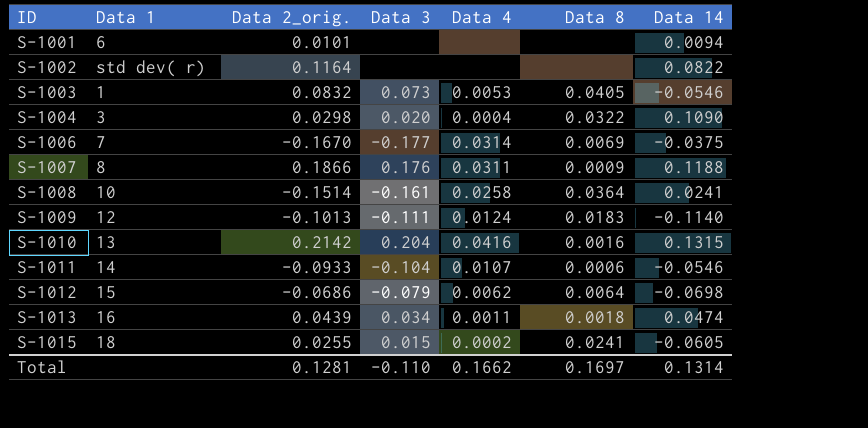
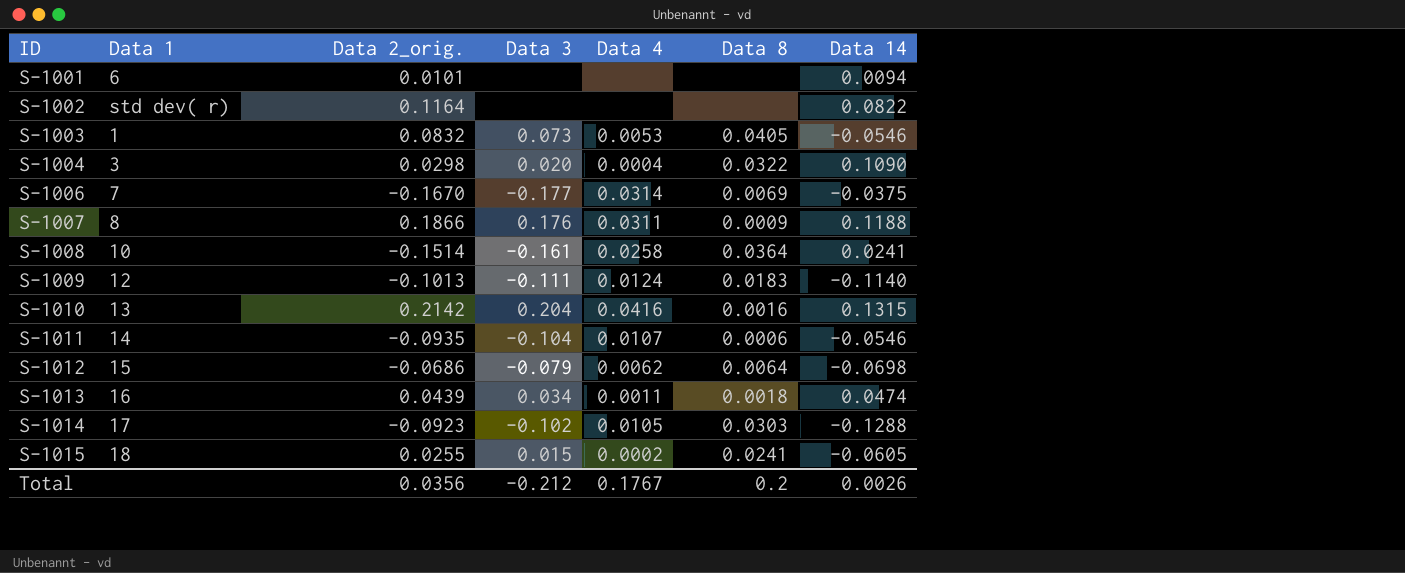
S-1011 | Data 2_orig.: -0.0933 -> -0.0935
row S-1014: none -> 17 | -0.0923 | -0.102 | 0.0105 | 0.0303 | -0.1288
Total | Data 2_orig.: 0.1281 -> 0.0356
Total | Data 3: -0.110 -> -0.212
Total | Data 4: 0.1662 -> 0.1767
Total | Data 8: 0.1697 -> 0.2
Total | Data 14: 0.1314 -> 0.0026

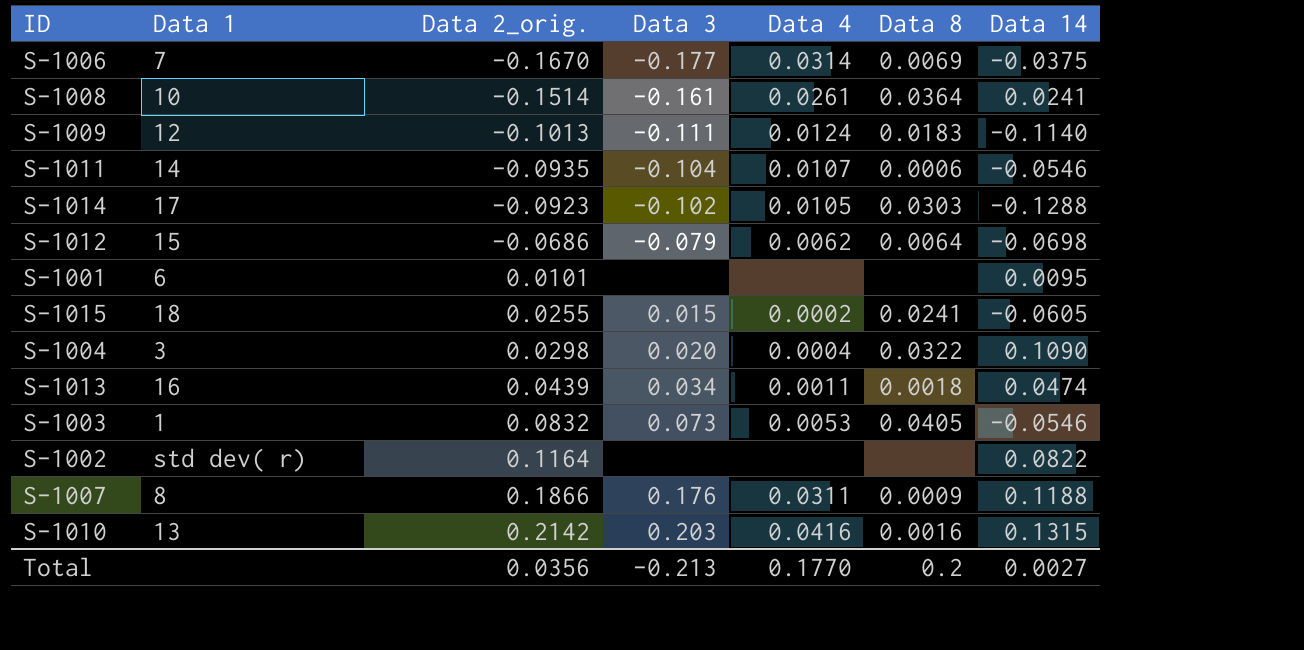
row order: ID ascending -> Data 2_orig. ascending
S-1008 | Data 4: 0.0258 -> 0.0261
S-1001 | Data 14: 0.0094 -> 0.0095
S-1010 | Data 3: 0.204 -> 0.203
Total | Data 3: -0.212 -> -0.213
Total | Data 4: 0.1767 -> 0.1770
Total | Data 14: 0.0026 -> 0.0027

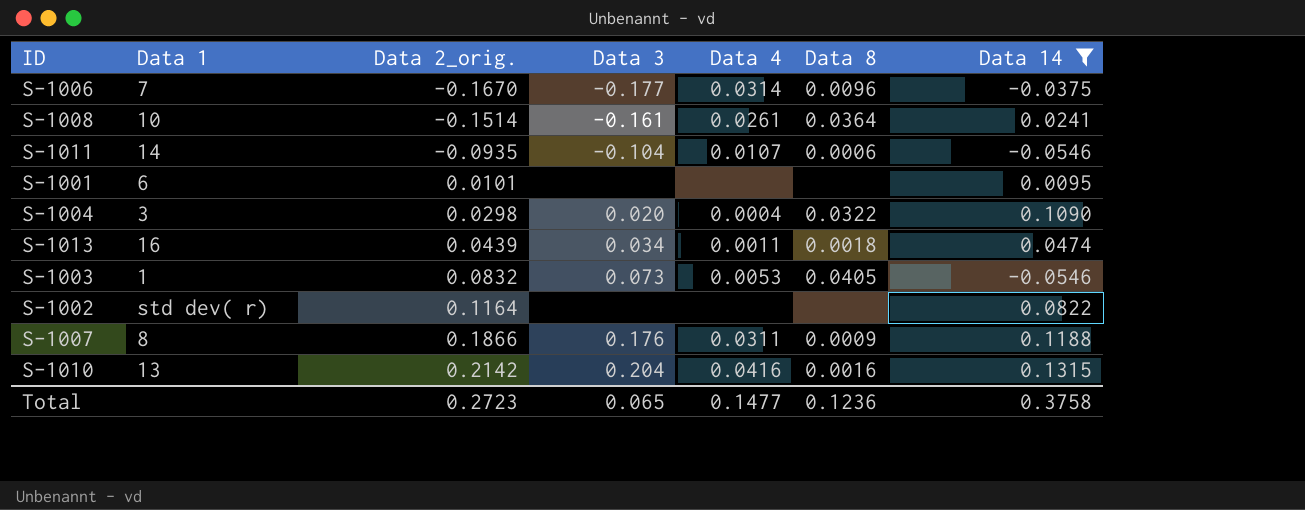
filter: none -> Data 14 >= -0.0546
S-1006 | Data 8: 0.0069 -> 0.0096
S-1010 | Data 3: 0.203 -> 0.204
Total | Data 2_orig.: 0.0356 -> 0.2723
Total | Data 3: -0.213 -> 0.065
Total | Data 4: 0.1770 -> 0.1477
Total | Data 8: 0.2 -> 0.1236
Total | Data 14: 0.0027 -> 0.3758

